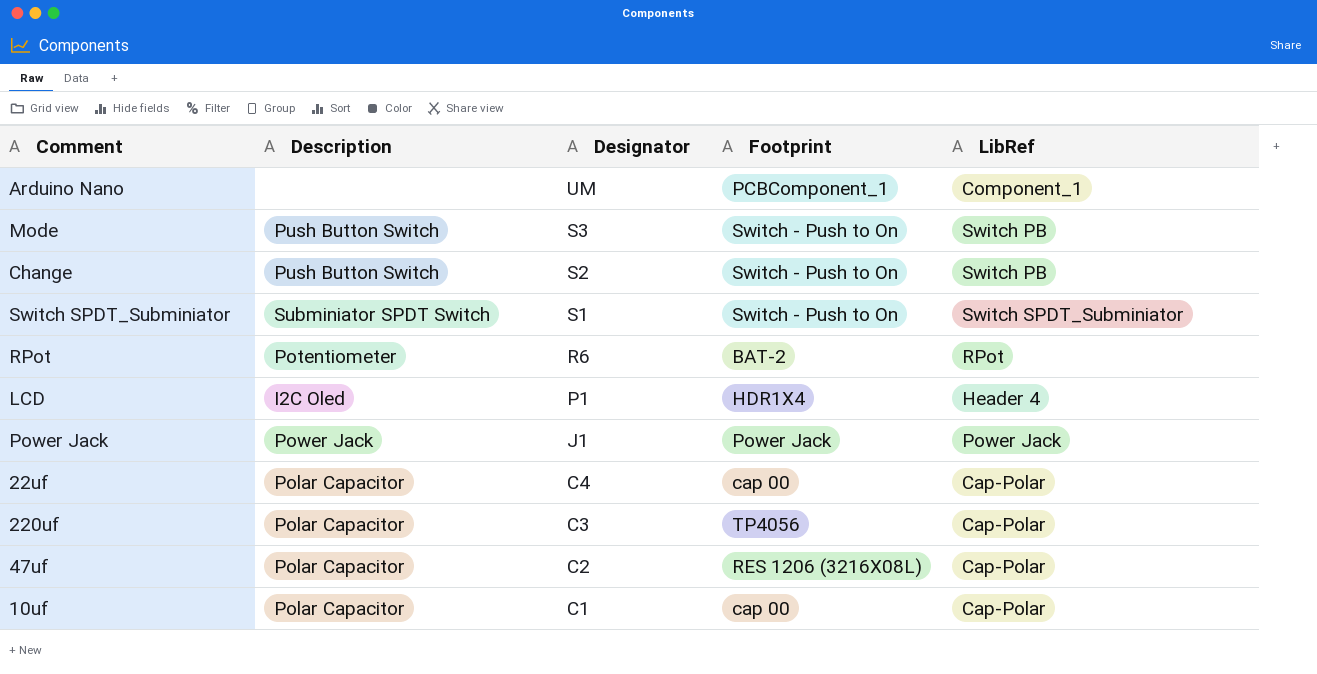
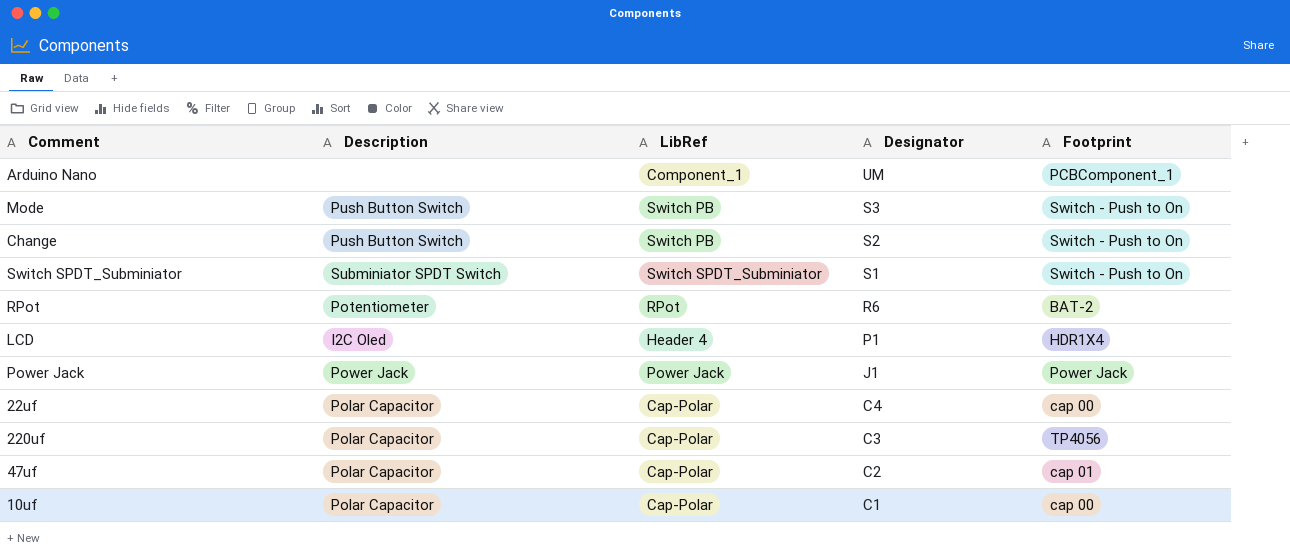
column LibRef | position: 5 -> 3
47uf | Footprint: RES 1206 (3216X08L) -> cap 01

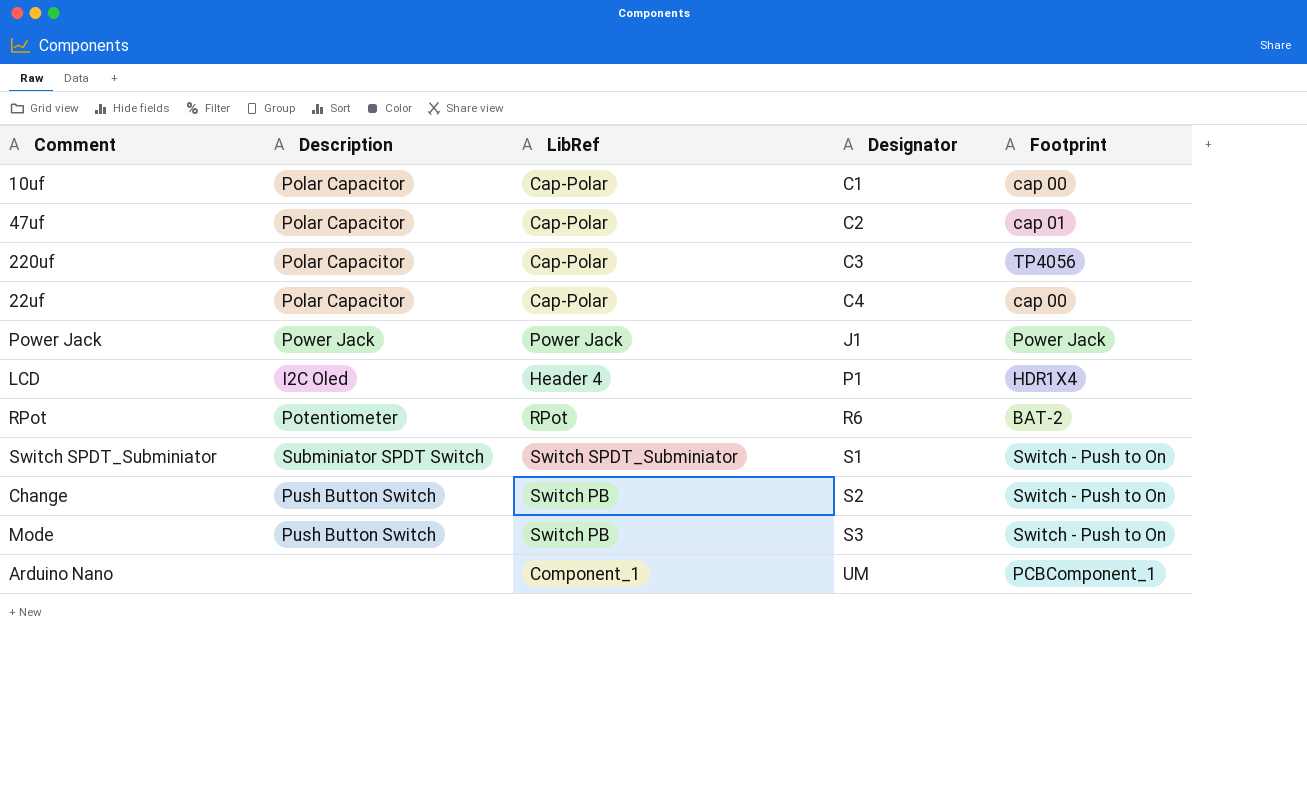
row order: Designator descending -> Designator ascending

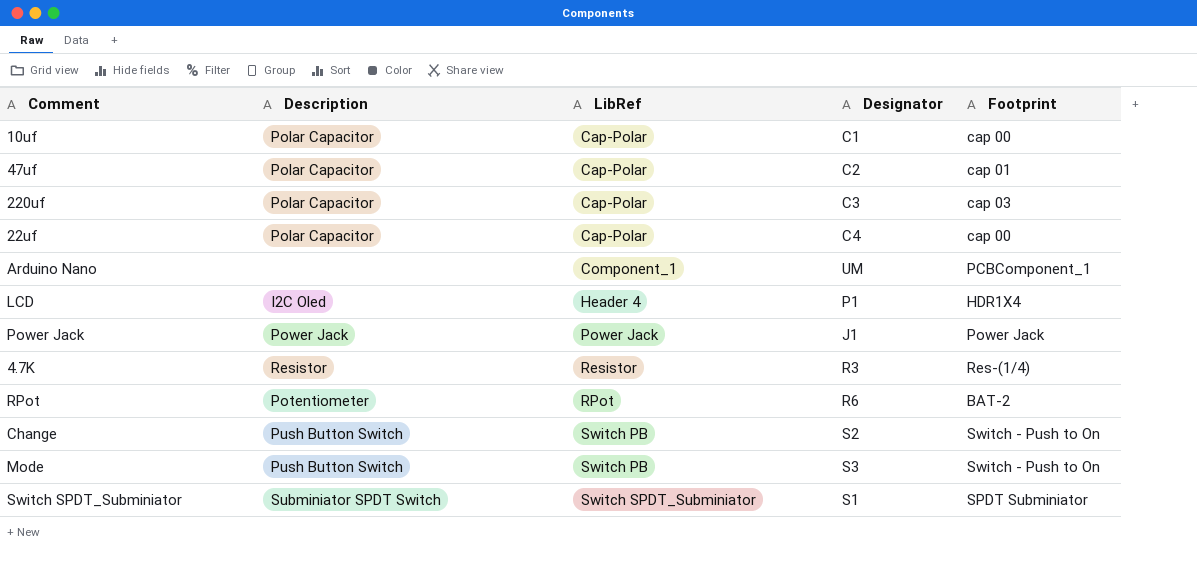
row order: Designator ascending -> LibRef ascending
220uf | Footprint: TP4056 -> cap 03
row 4.7K: none -> Resistor | Resistor | R3 | Res-(1/4)
Switch SPDT_Subminiator | Footprint: Switch - Push to On -> SPDT Subminiator

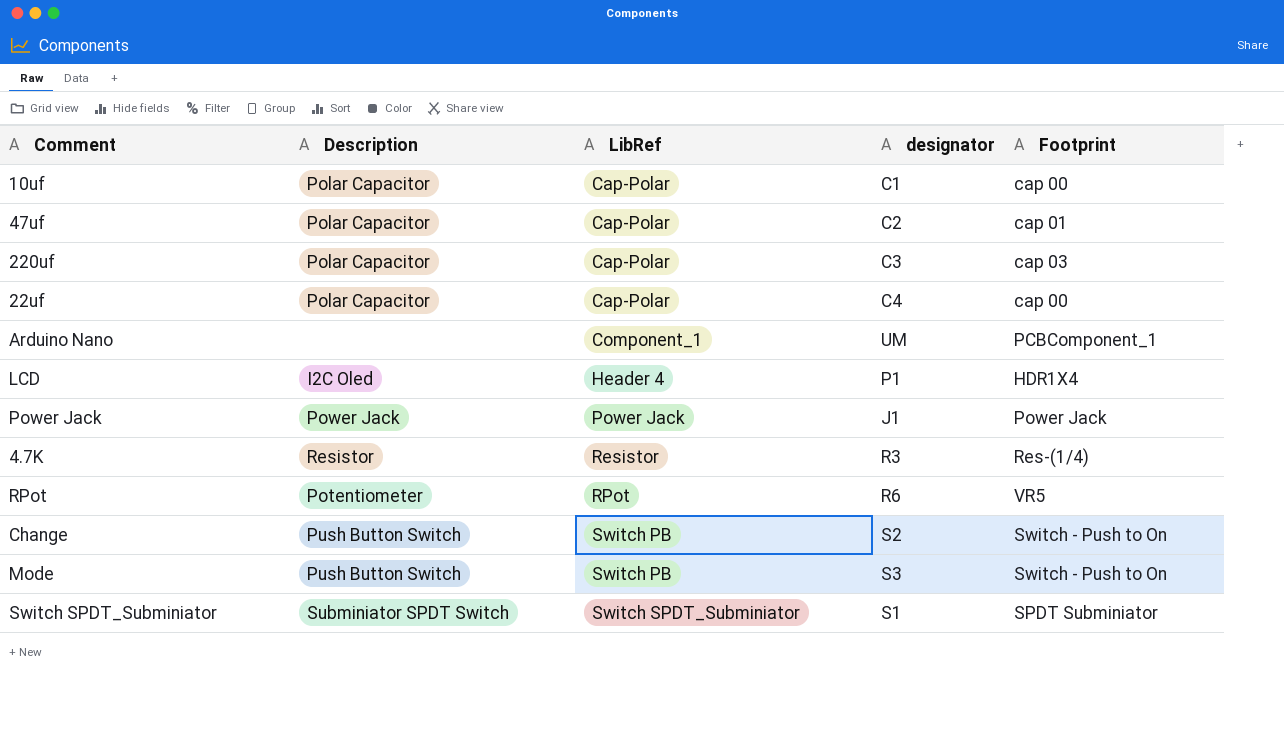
column name: Designator -> designator
RPot | Footprint: BAT-2 -> VR5

